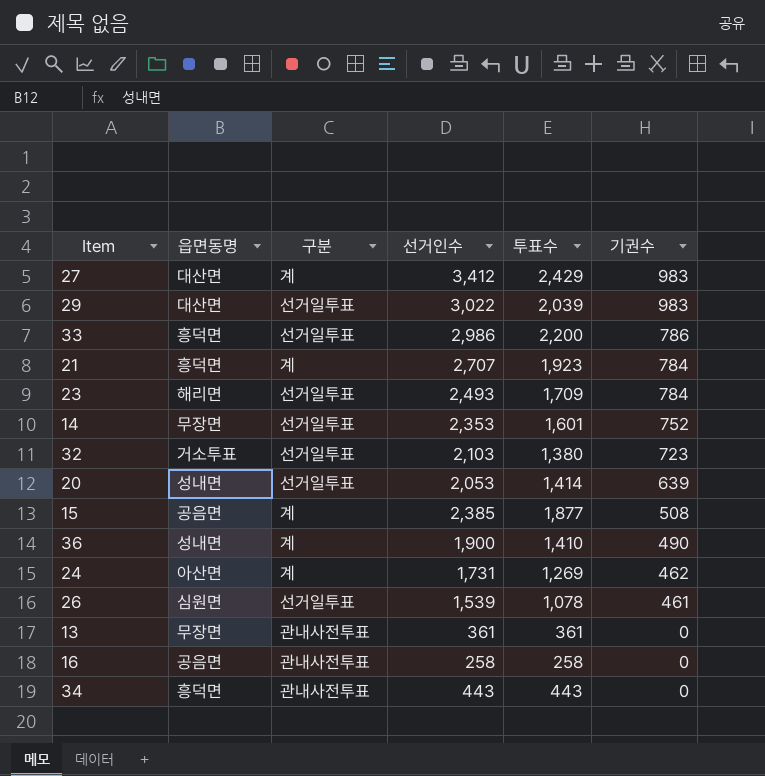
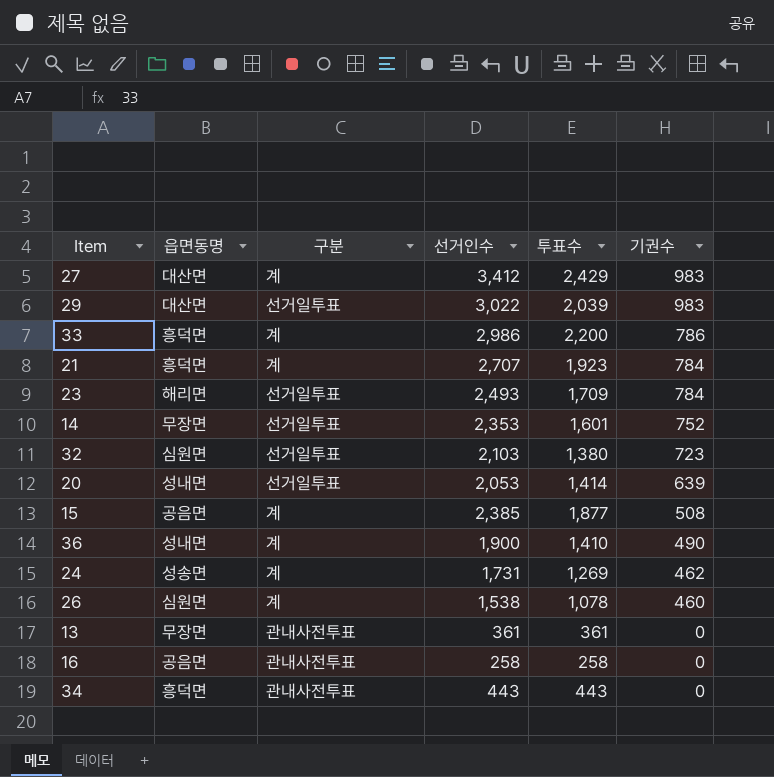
33 | 구분: 선거일투표 -> 계
32 | 읍면동명: 거소투표 -> 심원면
24 | 읍면동명: 아산면 -> 성송면
26 | 구분: 선거일투표 -> 계
26 | 선거인수: 1,539 -> 1,538
26 | 기권수: 461 -> 460

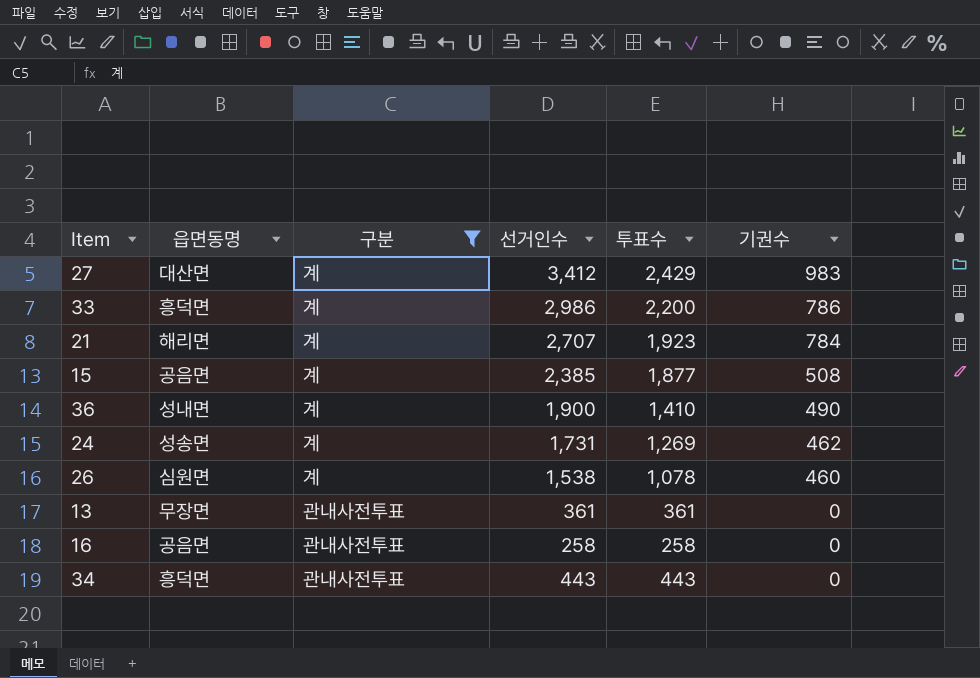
filter: none -> 구분 != 선거일투표
21 | 읍면동명: 흥덕면 -> 해리면

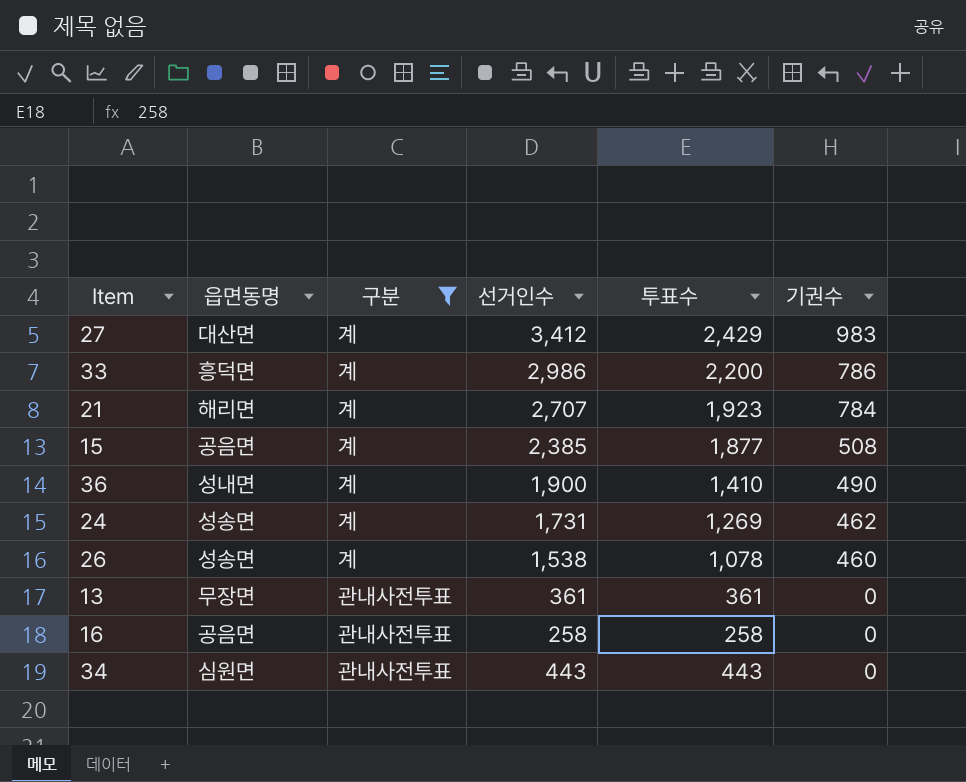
26 | 읍면동명: 심원면 -> 성송면
34 | 읍면동명: 흥덕면 -> 심원면

